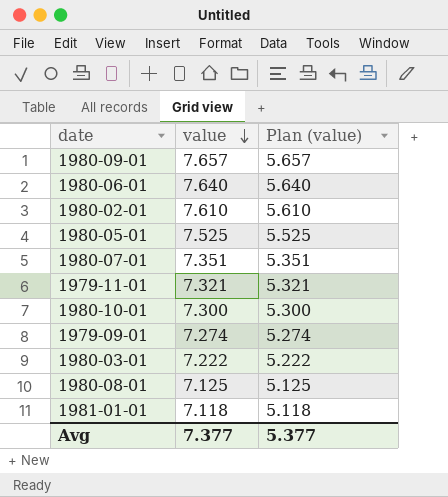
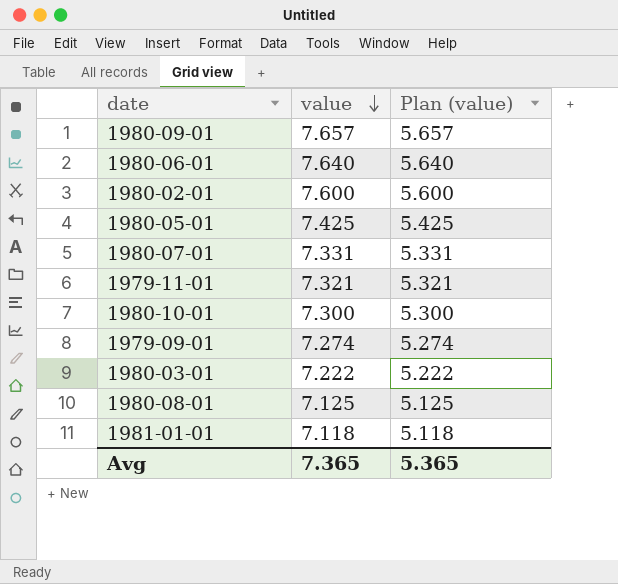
1980-02-01 | value: 7.610 -> 7.600
1980-02-01 | Plan (value): 5.610 -> 5.600
1980-05-01 | value: 7.525 -> 7.425
1980-05-01 | Plan (value): 5.525 -> 5.425
1980-07-01 | value: 7.351 -> 7.331
1980-07-01 | Plan (value): 5.351 -> 5.331
Avg | value: 7.377 -> 7.365
Avg | Plan (value): 5.377 -> 5.365

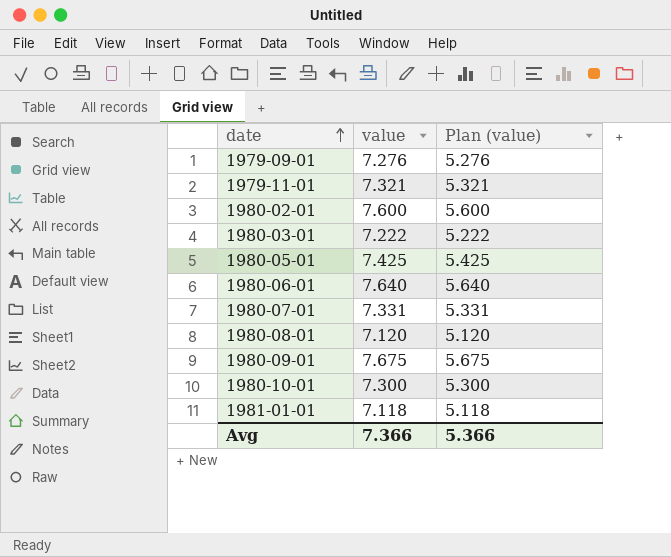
row order: value descending -> date ascending
1979-09-01 | value: 7.274 -> 7.276
1979-09-01 | Plan (value): 5.274 -> 5.276
1980-08-01 | value: 7.125 -> 7.120
1980-08-01 | Plan (value): 5.125 -> 5.120
1980-09-01 | value: 7.657 -> 7.675
1980-09-01 | Plan (value): 5.657 -> 5.675
Avg | value: 7.365 -> 7.366
Avg | Plan (value): 5.365 -> 5.366

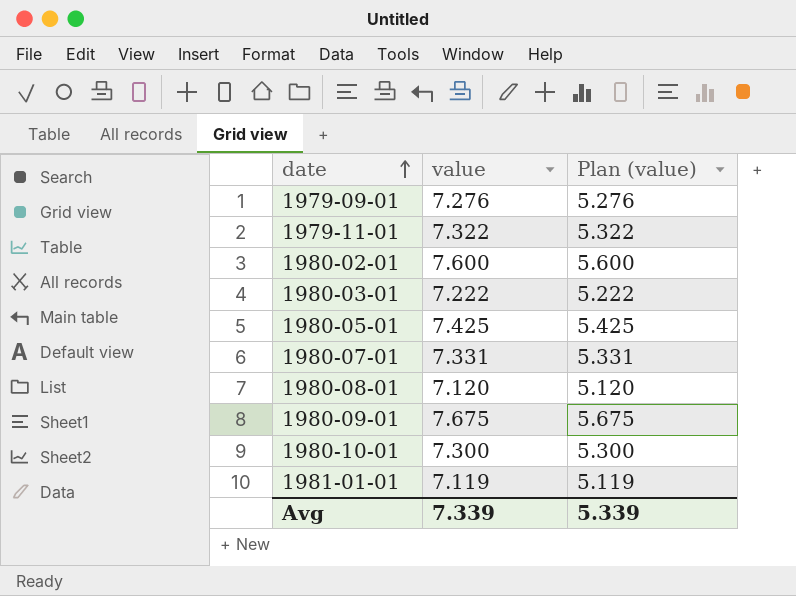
row 1980-06-01: 7.640 | 5.640 -> none
1979-11-01 | value: 7.321 -> 7.322
1979-11-01 | Plan (value): 5.321 -> 5.322
1981-01-01 | value: 7.118 -> 7.119
1981-01-01 | Plan (value): 5.118 -> 5.119
Avg | value: 7.366 -> 7.339
Avg | Plan (value): 5.366 -> 5.339

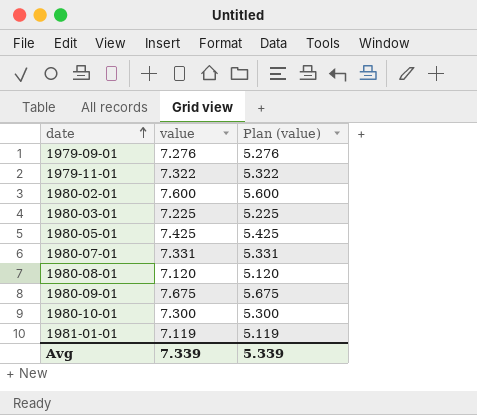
1980-03-01 | value: 7.222 -> 7.225
1980-03-01 | Plan (value): 5.222 -> 5.225

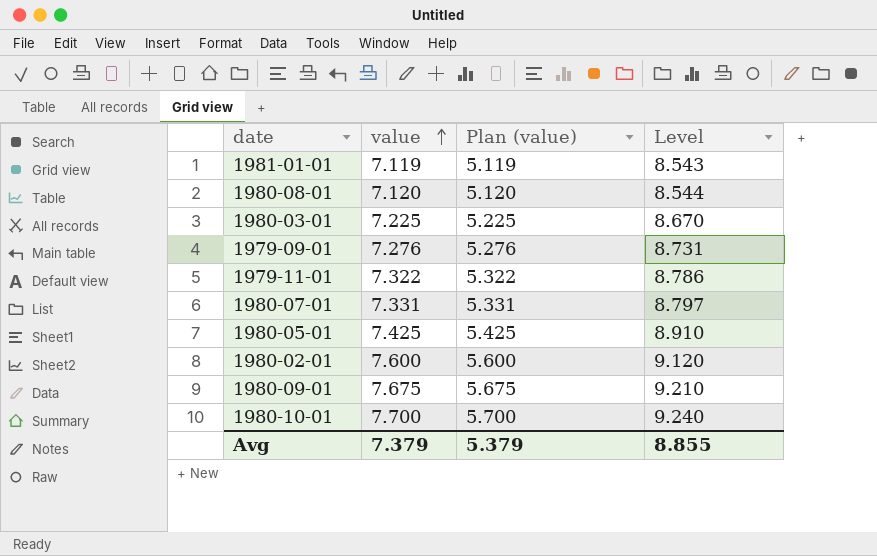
row order: date ascending -> value ascending
column Level | formula: none -> [value] * 1.2
1980-10-01 | value: 7.300 -> 7.700
1980-10-01 | Plan (value): 5.300 -> 5.700
Avg | value: 7.339 -> 7.379
Avg | Plan (value): 5.339 -> 5.379

